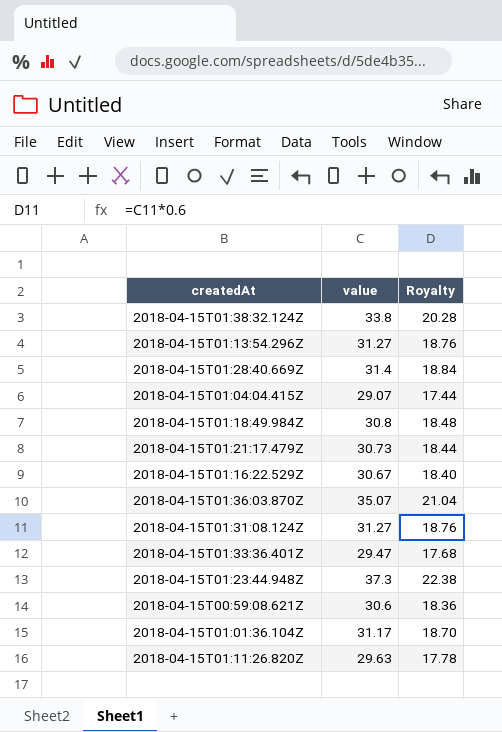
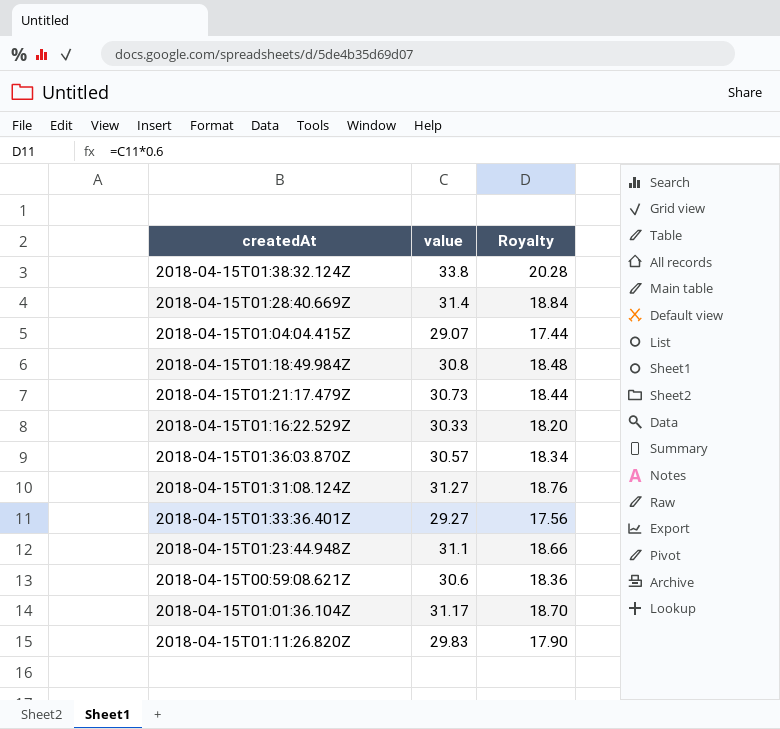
row 2018-04-15T01:13:54.296Z: 31.27 | 18.76 -> none
2018-04-15T01:16:22.529Z | value: 30.67 -> 30.33
2018-04-15T01:16:22.529Z | Royalty: 18.40 -> 18.20
2018-04-15T01:36:03.870Z | value: 35.07 -> 30.57
2018-04-15T01:36:03.870Z | Royalty: 21.04 -> 18.34
2018-04-15T01:33:36.401Z | value: 29.47 -> 29.27
2018-04-15T01:33:36.401Z | Royalty: 17.68 -> 17.56
2018-04-15T01:23:44.948Z | value: 37.3 -> 31.1
2018-04-15T01:23:44.948Z | Royalty: 22.38 -> 18.66
2018-04-15T01:11:26.820Z | value: 29.63 -> 29.83
2018-04-15T01:11:26.820Z | Royalty: 17.78 -> 17.90

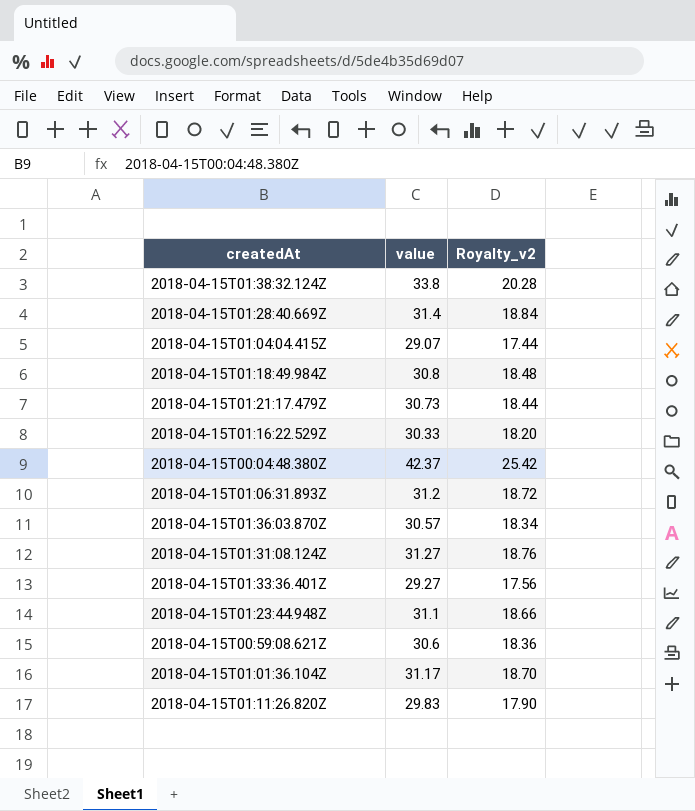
column name: Royalty -> Royalty_v2
row 2018-04-15T00:04:48.380Z: none -> 42.37 | 25.42
row 2018-04-15T01:06:31.893Z: none -> 31.2 | 18.72

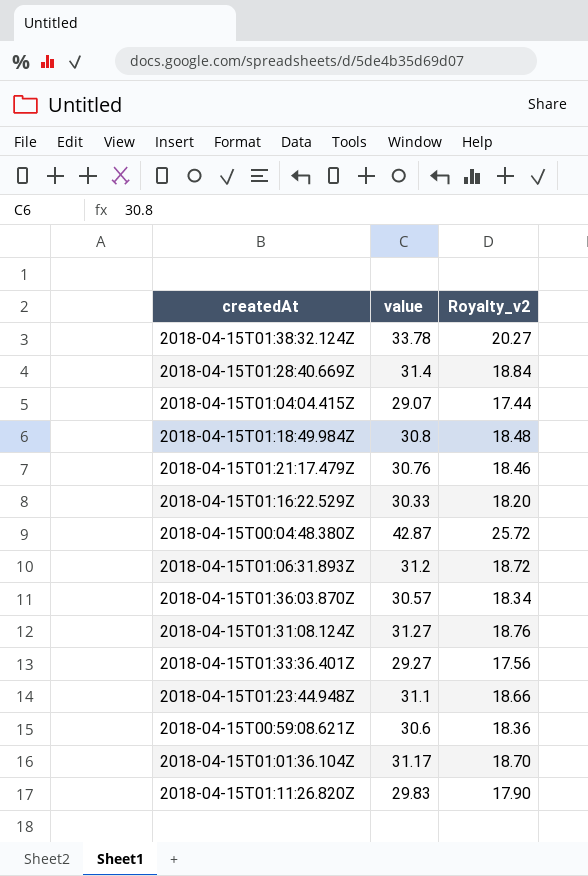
2018-04-15T01:38:32.124Z | value: 33.8 -> 33.78
2018-04-15T01:38:32.124Z | Royalty_v2: 20.28 -> 20.27
2018-04-15T01:21:17.479Z | value: 30.73 -> 30.76
2018-04-15T01:21:17.479Z | Royalty_v2: 18.44 -> 18.46
2018-04-15T00:04:48.380Z | value: 42.37 -> 42.87
2018-04-15T00:04:48.380Z | Royalty_v2: 25.42 -> 25.72

